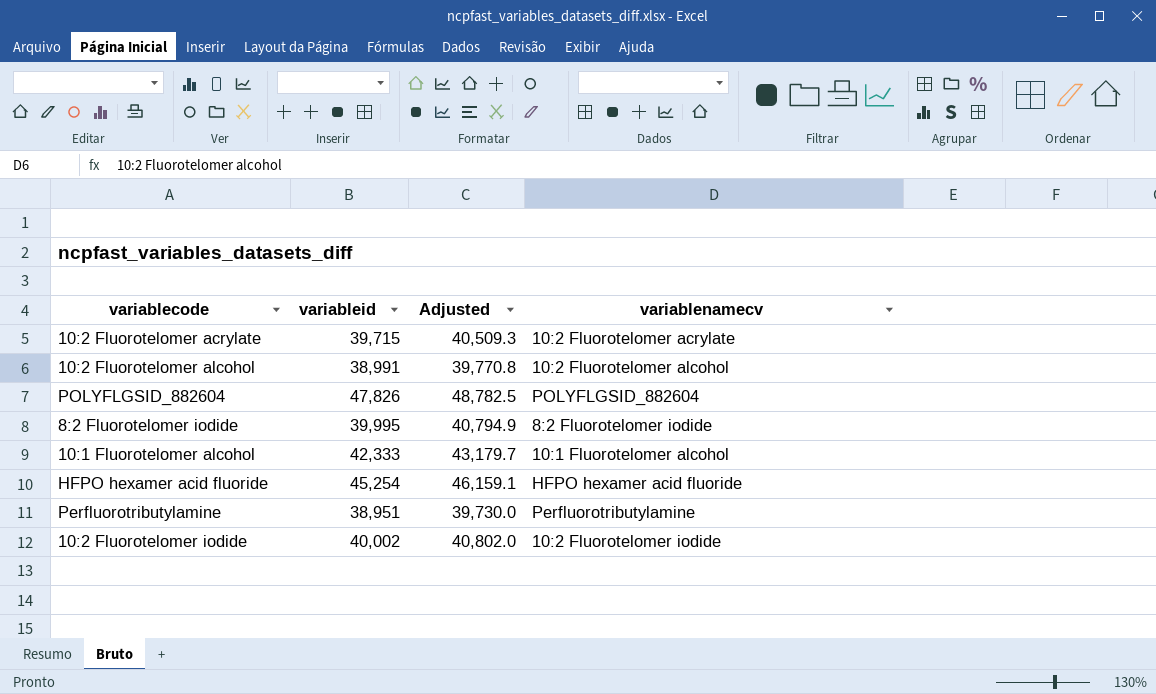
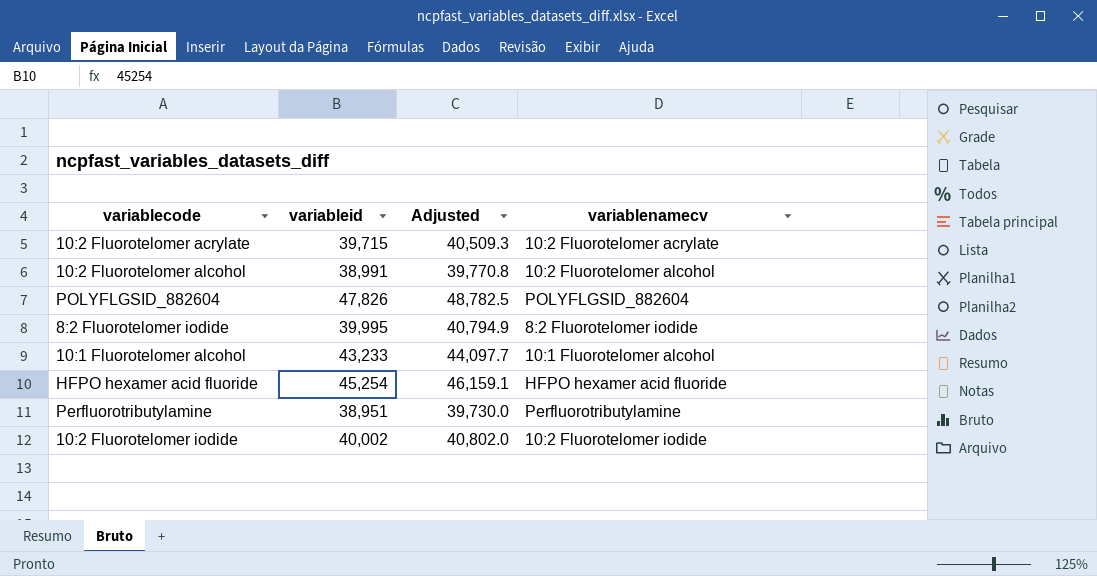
10:1 Fluorotelomer alcohol | variableid: 42,333 -> 43,233
10:1 Fluorotelomer alcohol | Adjusted: 43,179.7 -> 44,097.7

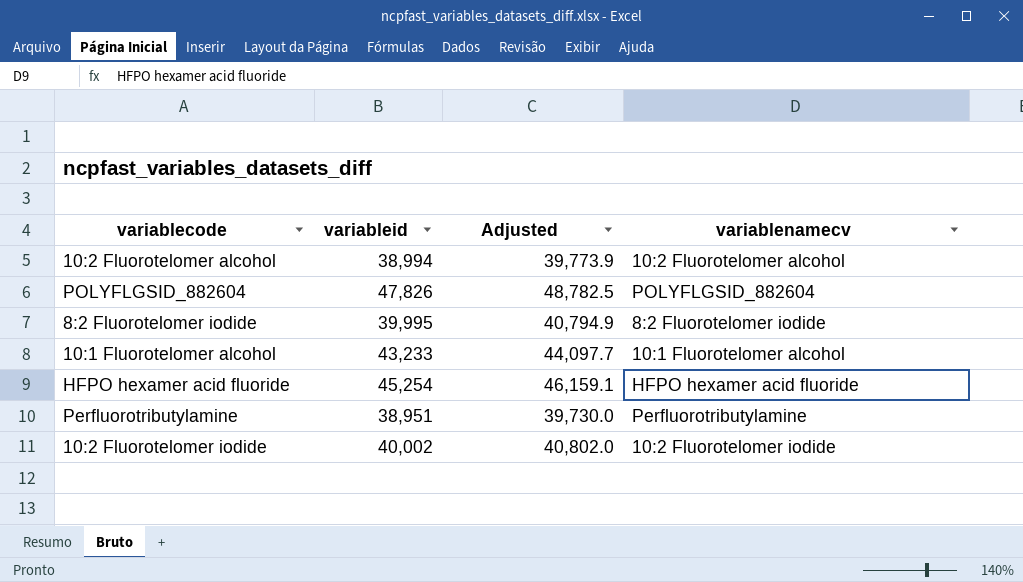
row 10:2 Fluorotelomer acrylate: 39,715 | 40,509.3 | 10:2 Fluorotelomer acrylate -> none
10:2 Fluorotelomer alcohol | variableid: 38,991 -> 38,994
10:2 Fluorotelomer alcohol | Adjusted: 39,770.8 -> 39,773.9

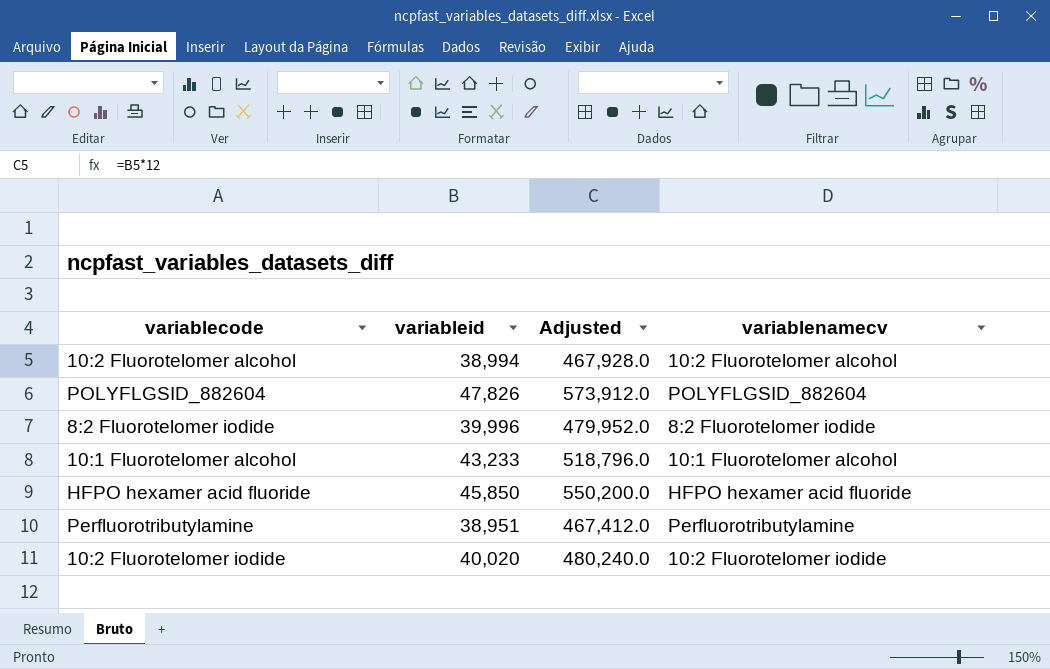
column Adjusted | formula: [variableid] * 1.02 -> [variableid] * 12
8:2 Fluorotelomer iodide | variableid: 39,995 -> 39,996
HFPO hexamer acid fluoride | variableid: 45,254 -> 45,850
10:2 Fluorotelomer iodide | variableid: 40,002 -> 40,020

